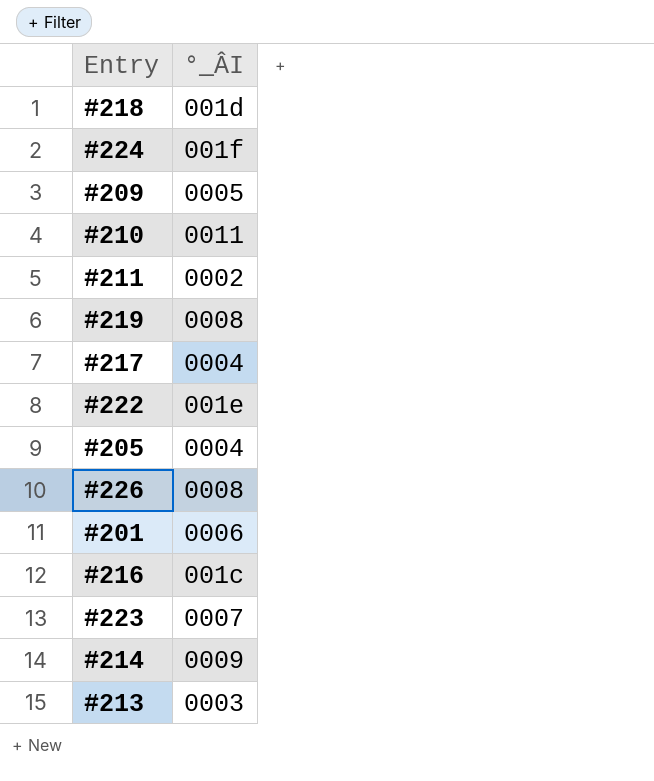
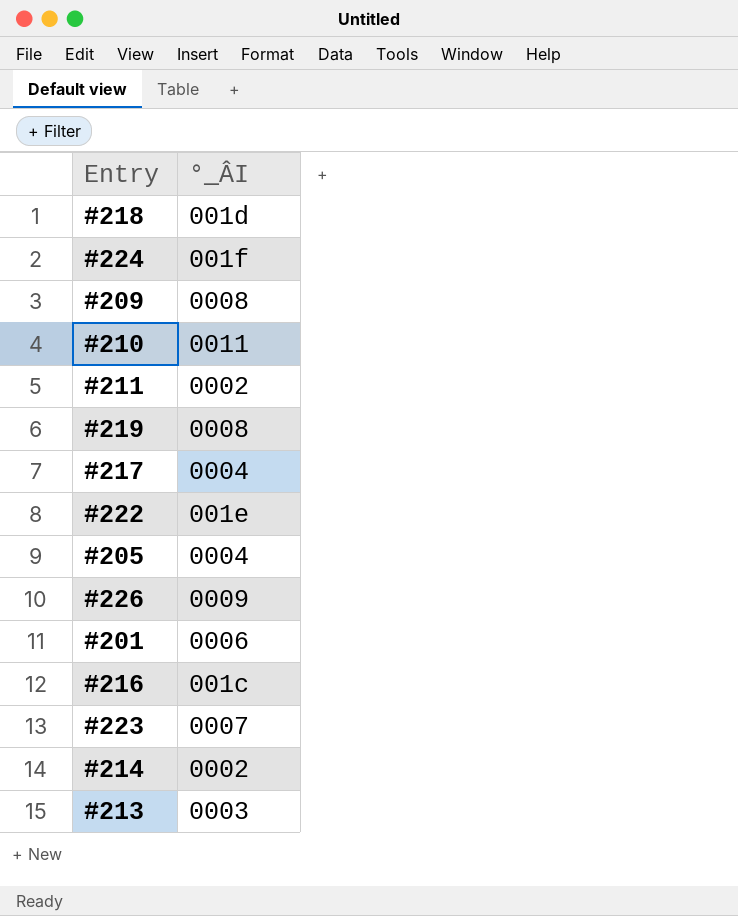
#209 | °_ÂI: 0005 -> 0008
#226 | °_ÂI: 0008 -> 0009
#214 | °_ÂI: 0009 -> 0002

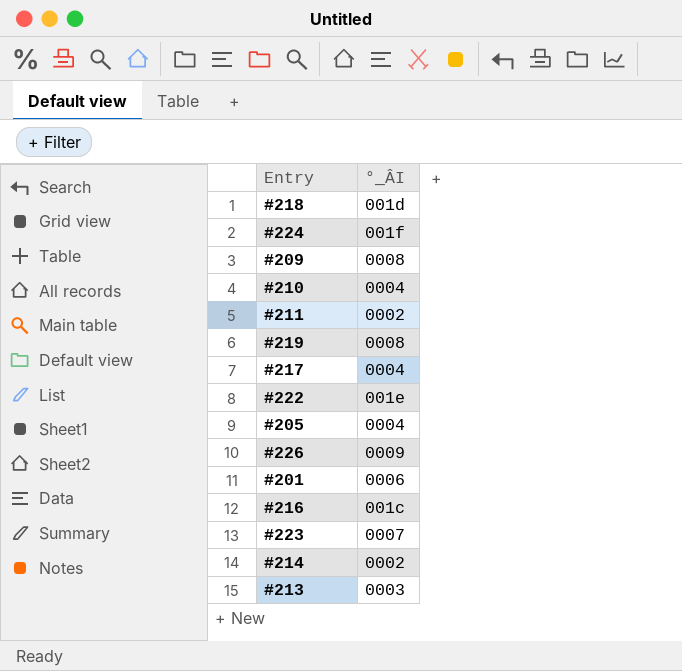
#210 | °_ÂI: 0011 -> 0004

